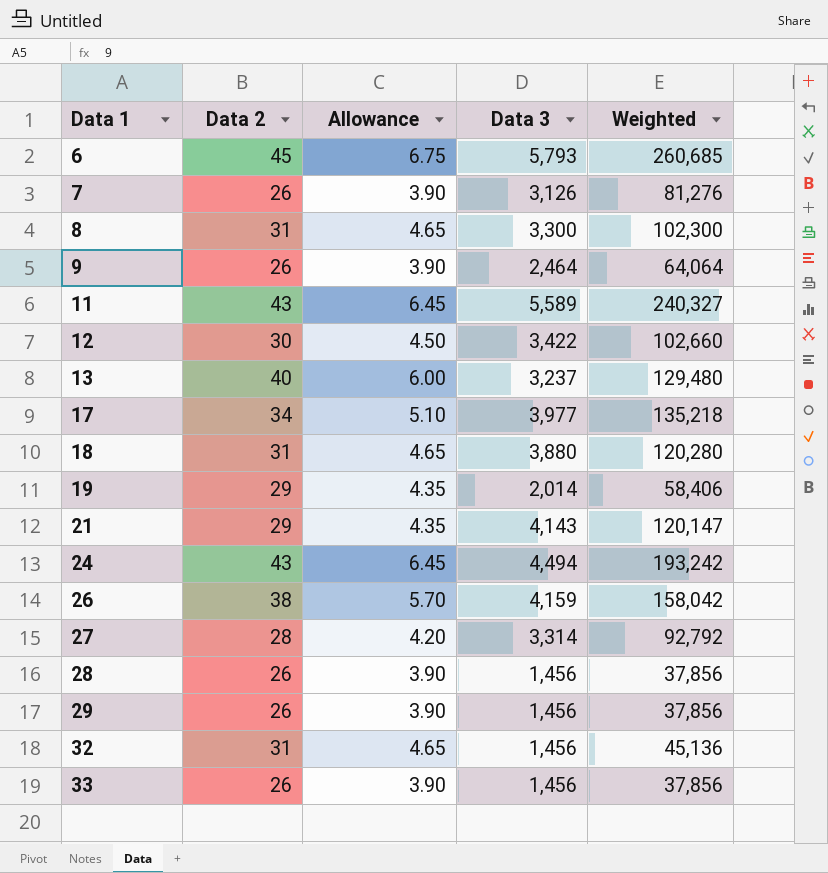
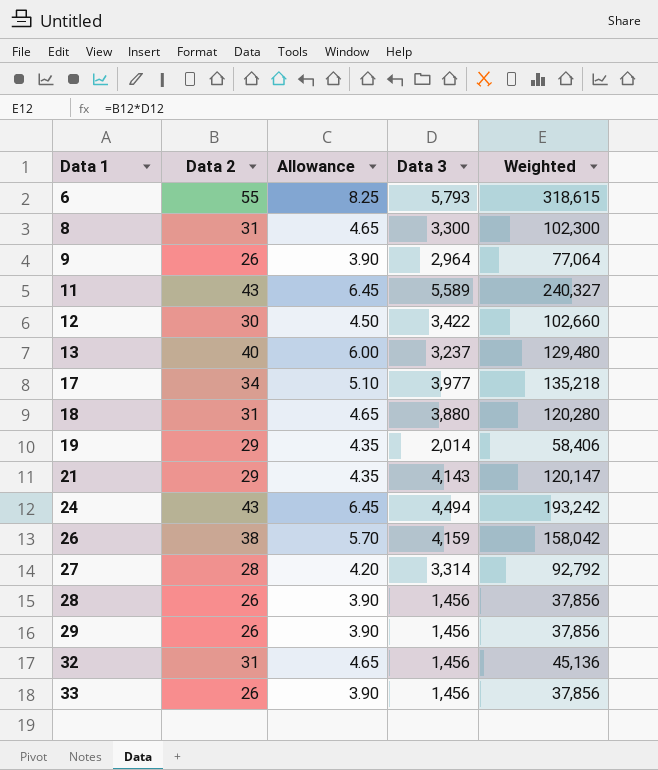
row 7: 26 | 3.90 | 3,126 | 81,276 -> none
6 | Data 2: 45 -> 55
6 | Allowance: 6.75 -> 8.25
6 | Weighted: 260,685 -> 318,615
9 | Data 3: 2,464 -> 2,964
9 | Weighted: 64,064 -> 77,064

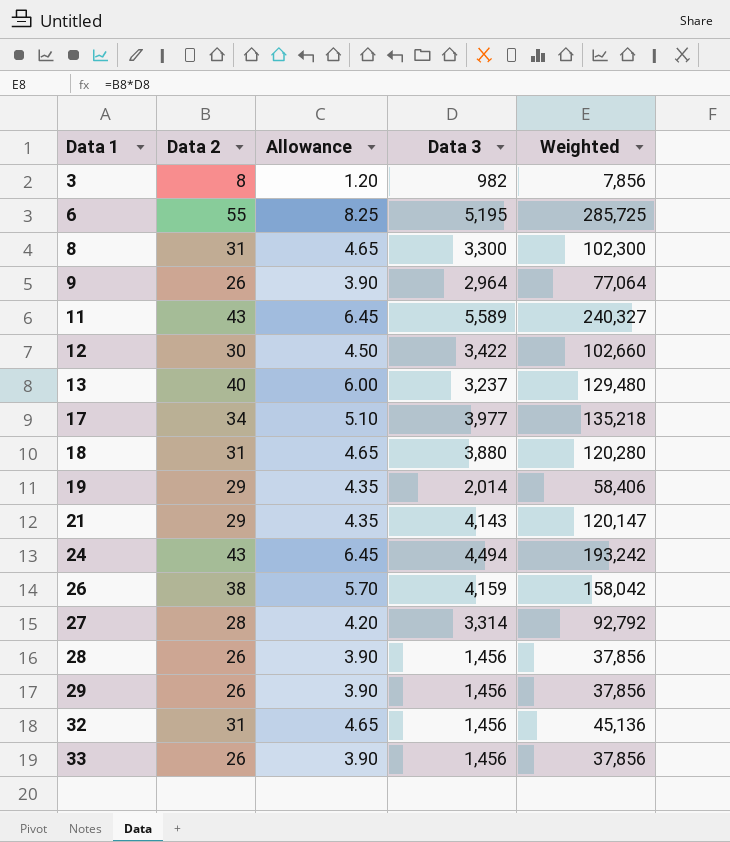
row 3: none -> 8 | 1.20 | 982 | 7,856
6 | Data 3: 5,793 -> 5,195
6 | Weighted: 318,615 -> 285,725

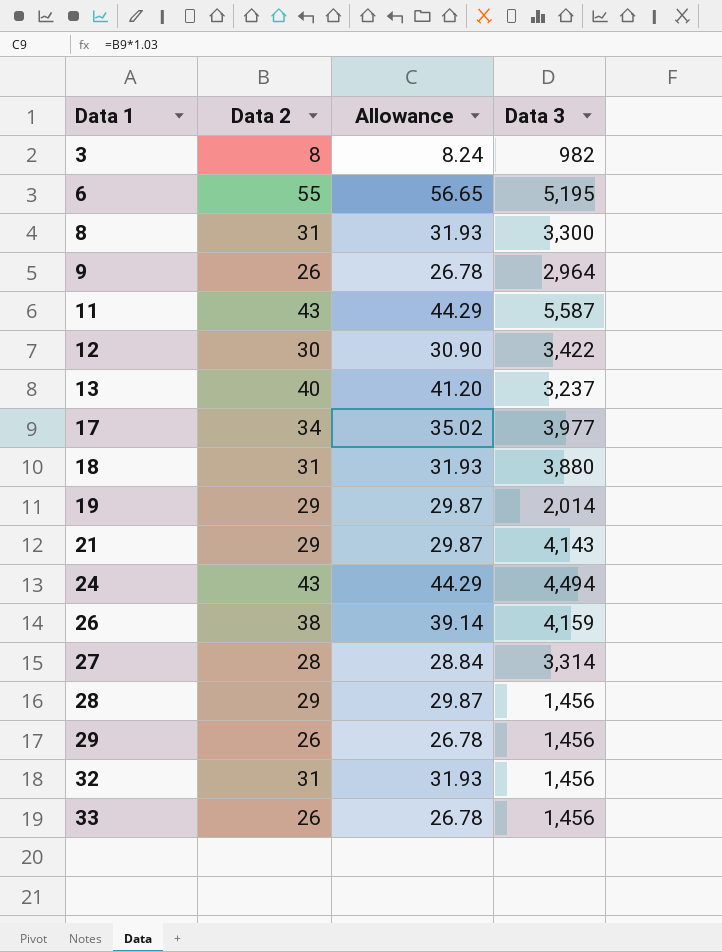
column Weighted | formula: [Data 2] * [Data 3] -> none
column Allowance | formula: [Data 2] * 0.15 -> [Data 2] * 1.03
11 | Data 3: 5,589 -> 5,587
28 | Data 2: 26 -> 29

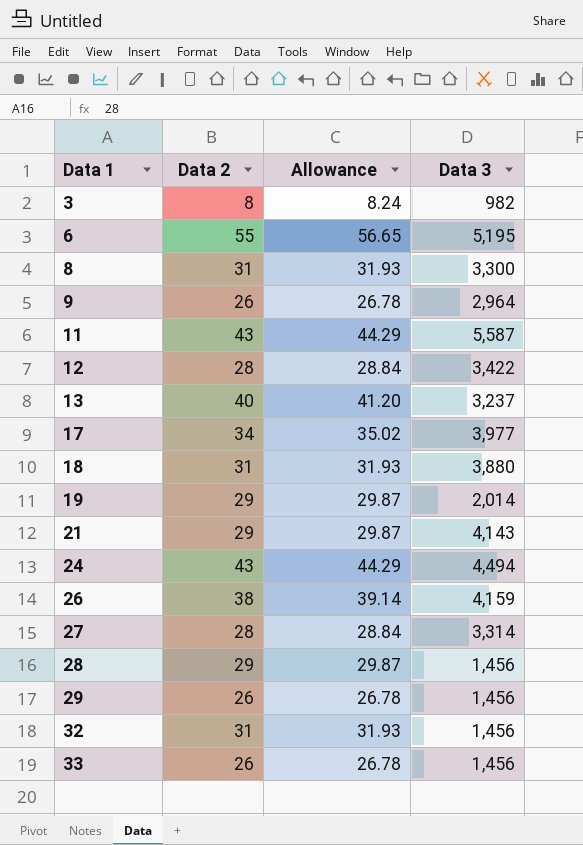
12 | Data 2: 30 -> 28
12 | Allowance: 30.90 -> 28.84

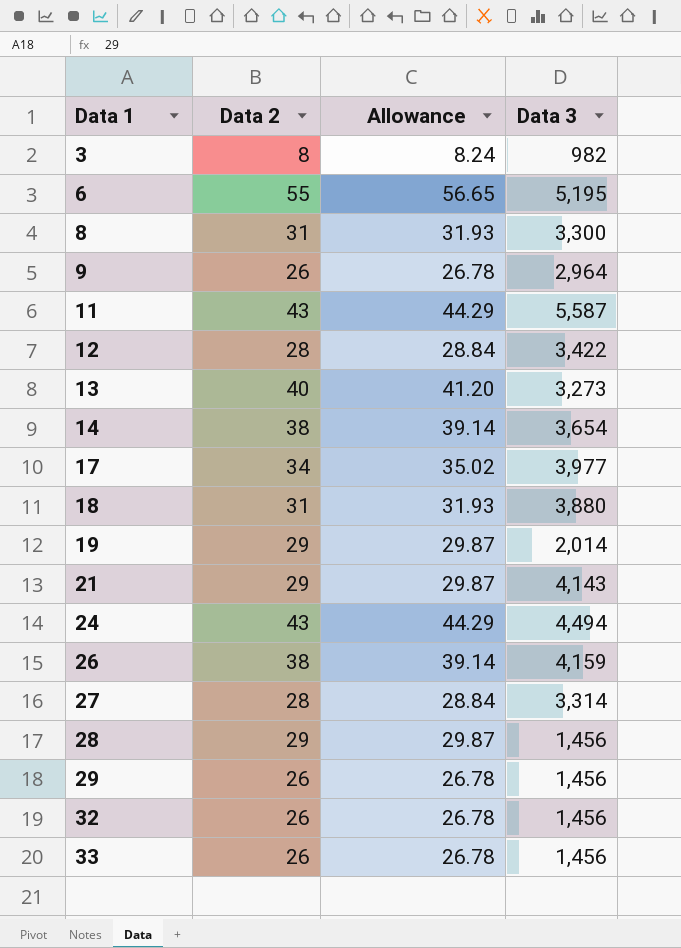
13 | Data 3: 3,237 -> 3,273
row 14: none -> 38 | 39.14 | 3,654
32 | Data 2: 31 -> 26
32 | Allowance: 31.93 -> 26.78

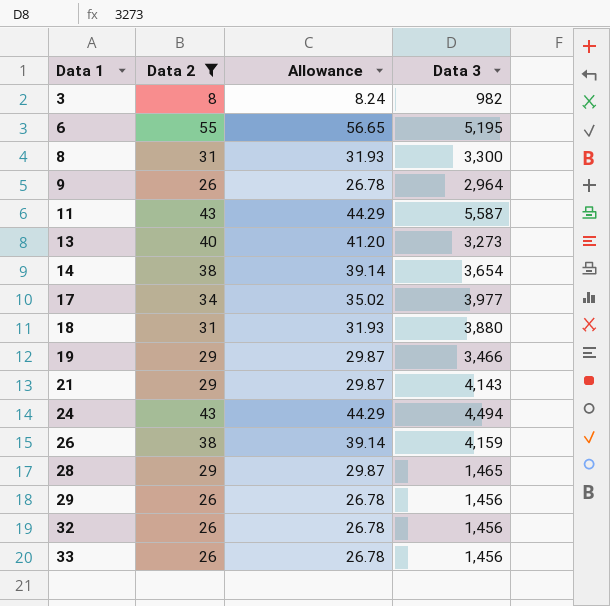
filter: none -> Data 2 != 28
19 | Data 3: 2,014 -> 3,466
28 | Data 3: 1,456 -> 1,465

